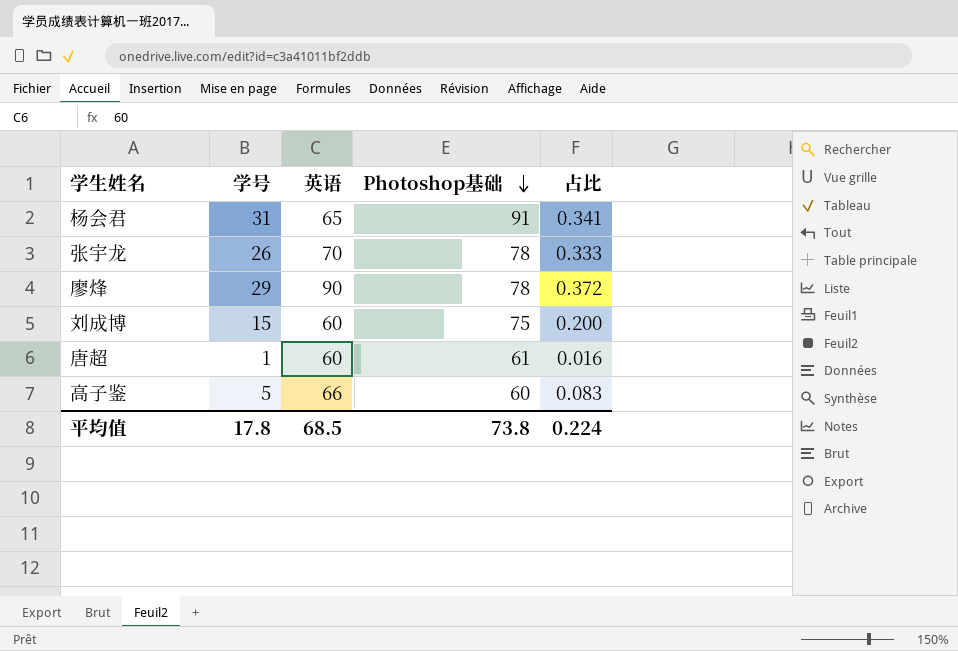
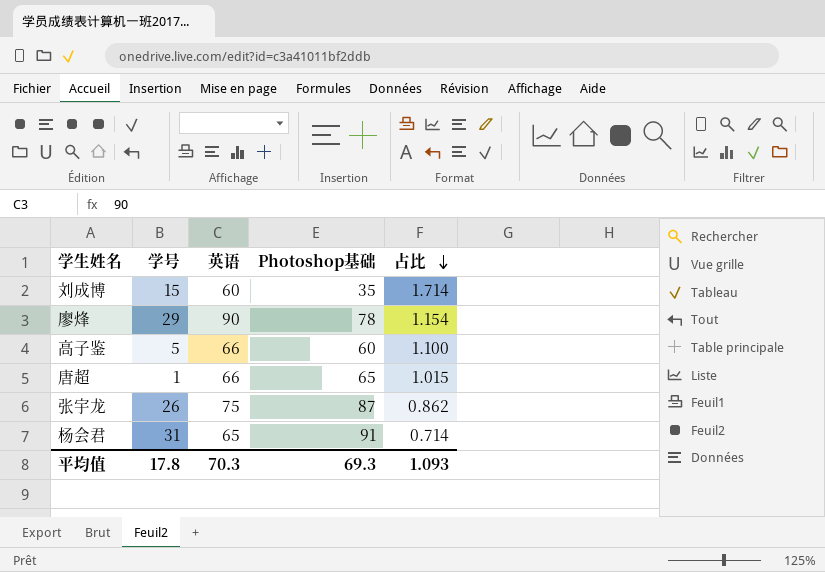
row order: Photoshop基础 descending -> 占比 descending
column 占比 | formula: [学号] / [Photoshop基础] -> [英语] / [Photoshop基础]
刘成博 | Photoshop基础: 75 -> 35
唐超 | 英语: 60 -> 66
唐超 | Photoshop基础: 61 -> 65
张宇龙 | 英语: 70 -> 75
张宇龙 | Photoshop基础: 78 -> 87
平均值 | 英语: 68.5 -> 70.3
平均值 | Photoshop基础: 73.8 -> 69.3
平均值 | 占比: 0.224 -> 1.093

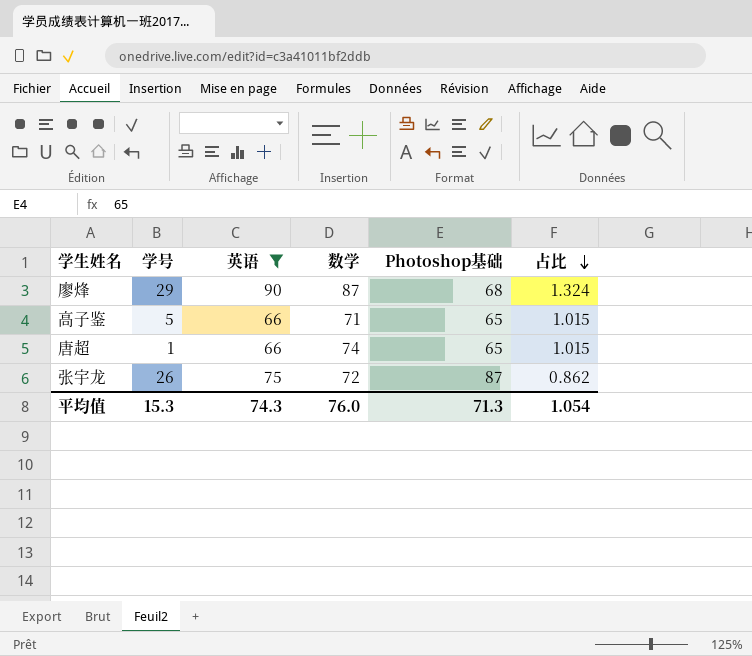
filter: none -> 英语 >= 66
column 数学 | position: none -> 4
廖烽 | Photoshop基础: 78 -> 68
廖烽 | 占比: 1.154 -> 1.324
高子鉴 | Photoshop基础: 60 -> 65
高子鉴 | 占比: 1.100 -> 1.015
平均值 | 学号: 17.8 -> 15.3
平均值 | 英语: 70.3 -> 74.3
平均值 | Photoshop基础: 69.3 -> 71.3
平均值 | 占比: 1.093 -> 1.054

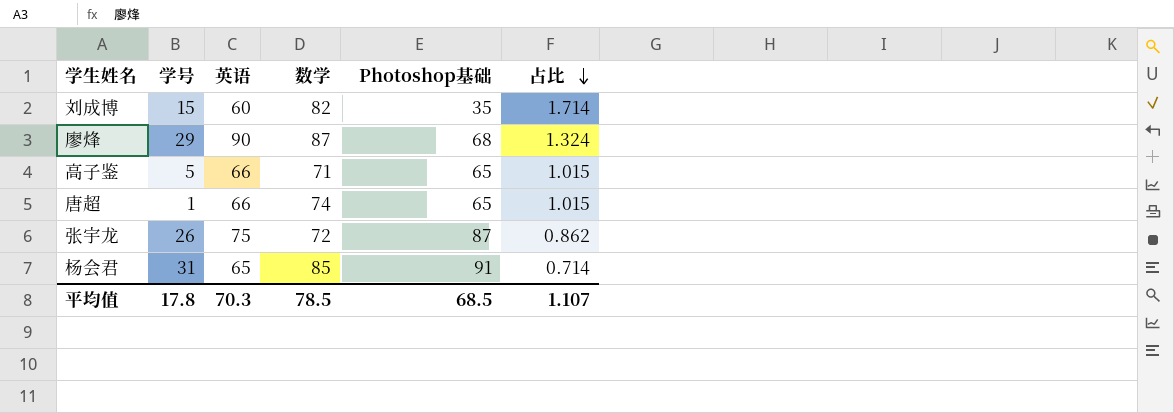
filter: 英语 >= 66 -> none
平均值 | 学号: 15.3 -> 17.8
平均值 | 英语: 74.3 -> 70.3
平均值 | 数学: 76.0 -> 78.5
平均值 | Photoshop基础: 71.3 -> 68.5
平均值 | 占比: 1.054 -> 1.107

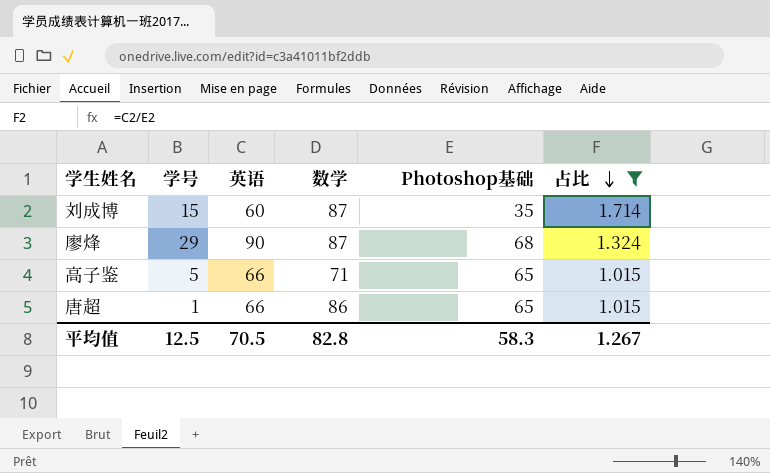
filter: none -> 占比 >= 1.015
刘成博 | 数学: 82 -> 87
唐超 | 数学: 74 -> 86
平均值 | 学号: 17.8 -> 12.5
平均值 | 英语: 70.3 -> 70.5
平均值 | 数学: 78.5 -> 82.8
平均值 | Photoshop基础: 68.5 -> 58.3
平均值 | 占比: 1.107 -> 1.267

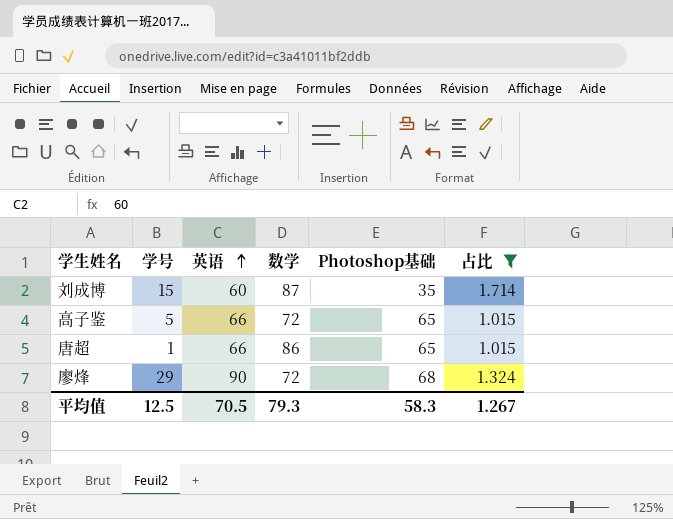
row order: 占比 descending -> 英语 ascending
高子鉴 | 数学: 71 -> 72
廖烽 | 数学: 87 -> 72
平均值 | 数学: 82.8 -> 79.3

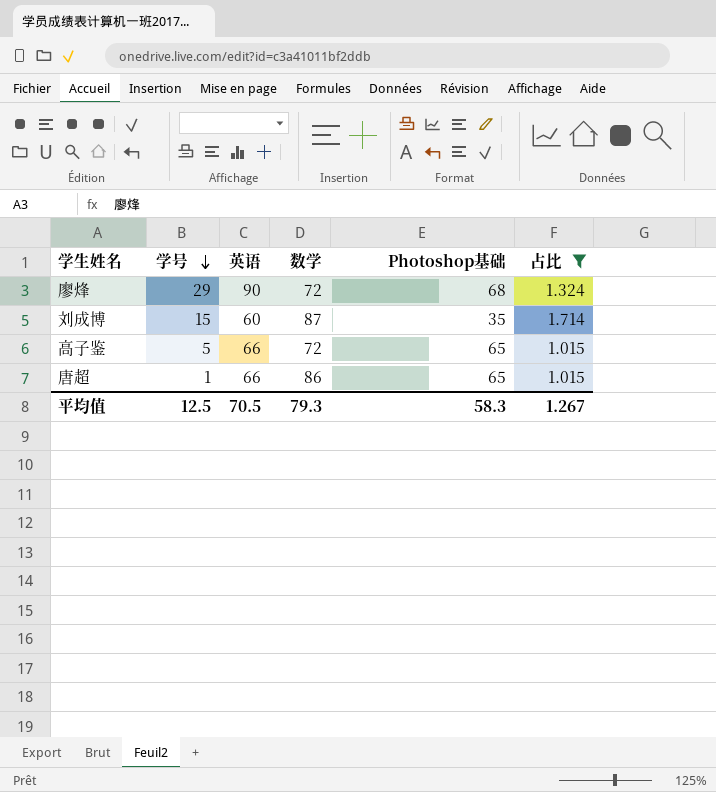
row order: 英语 ascending -> 学号 descending

